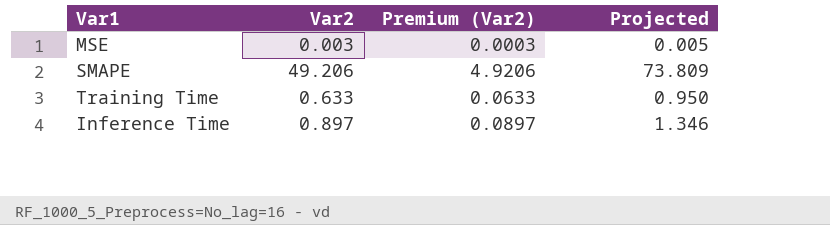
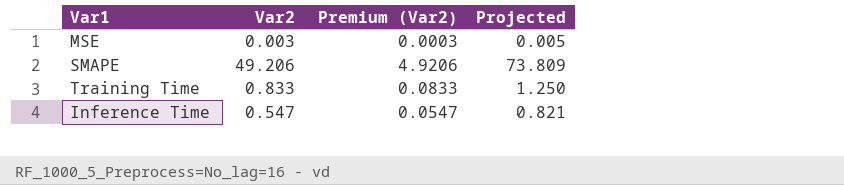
Training Time | Var2: 0.633 -> 0.833
Training Time | Premium (Var2): 0.0633 -> 0.0833
Training Time | Projected: 0.950 -> 1.250
Inference Time | Var2: 0.897 -> 0.547
Inference Time | Premium (Var2): 0.0897 -> 0.0547
Inference Time | Projected: 1.346 -> 0.821

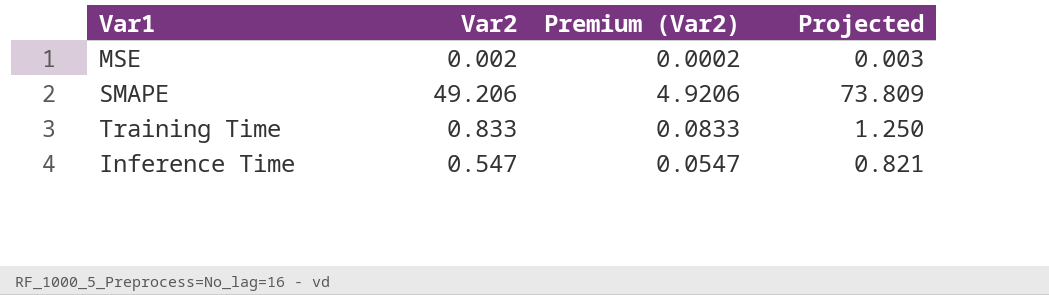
MSE | Var2: 0.003 -> 0.002
MSE | Premium (Var2): 0.0003 -> 0.0002
MSE | Projected: 0.005 -> 0.003

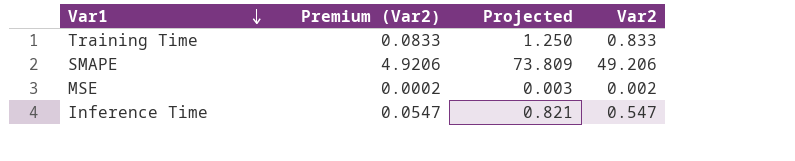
row order: none -> Var1 descending
column Var2 | position: 2 -> 4

